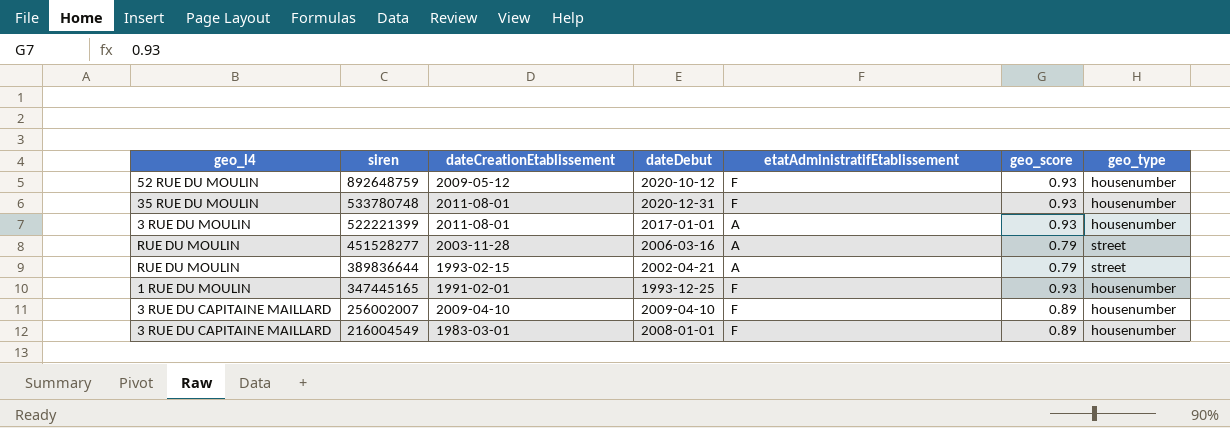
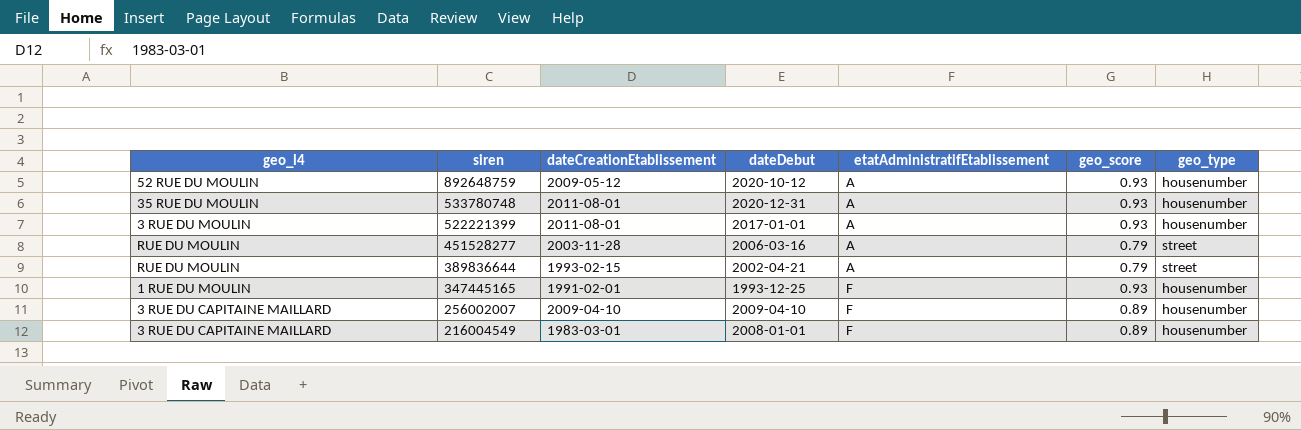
892648759 | etatAdministratifEtablissement: F -> A
533780748 | etatAdministratifEtablissement: F -> A

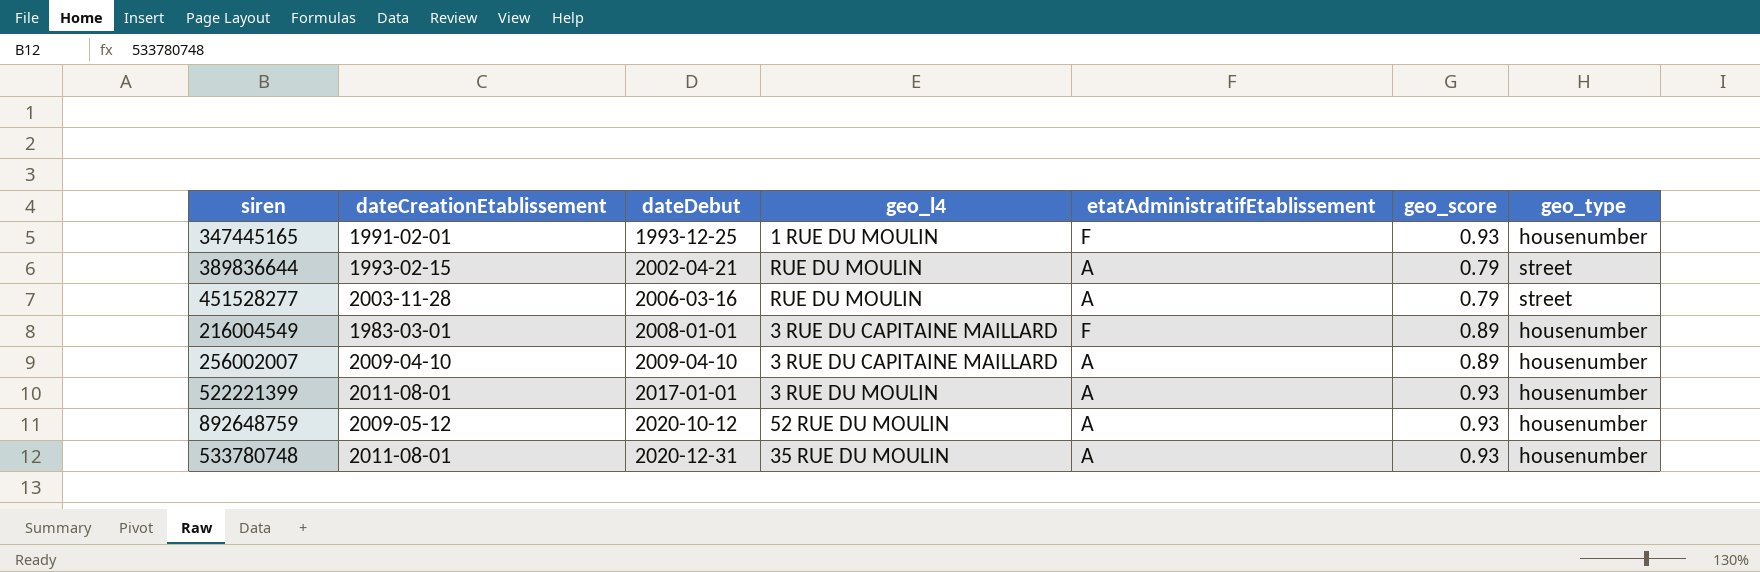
row order: siren descending -> dateDebut ascending
column geo_l4 | position: 1 -> 4
256002007 | etatAdministratifEtablissement: F -> A

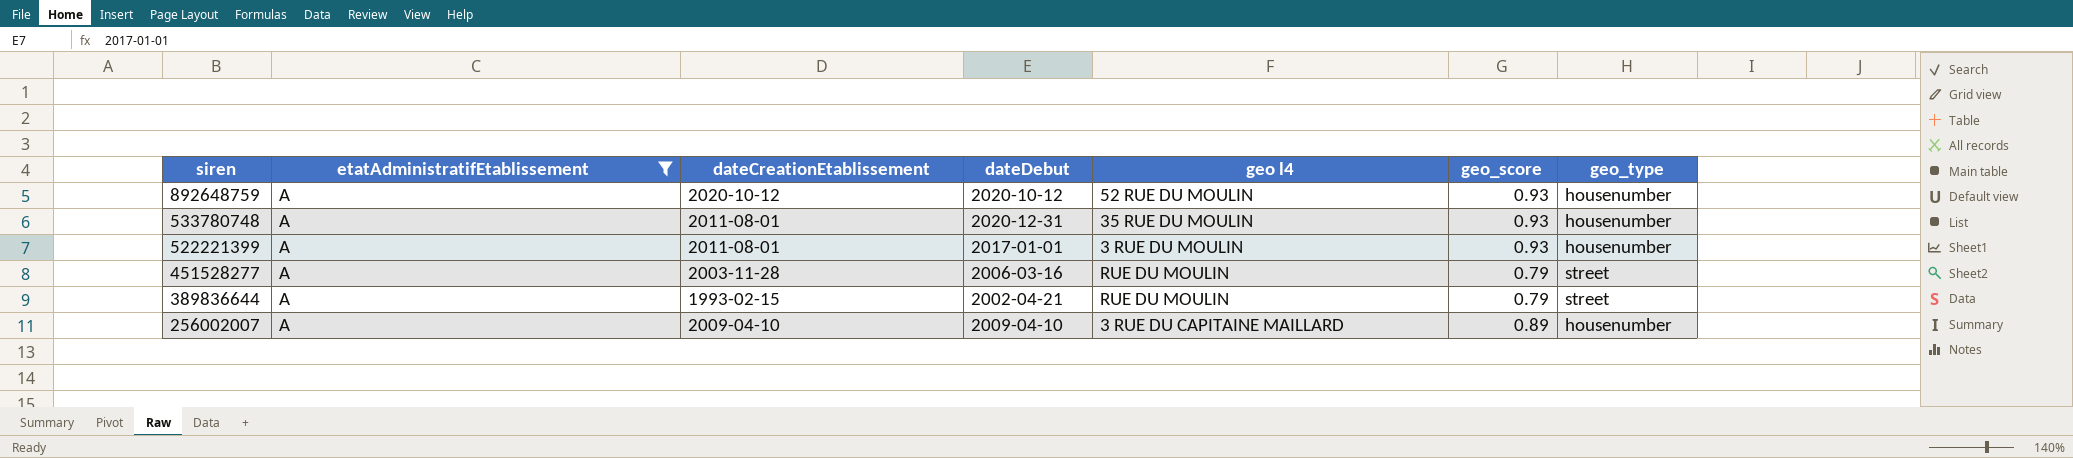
filter: none -> etatAdministratifEtablissement = A
row order: dateDebut ascending -> siren descending
column etatAdministratifEtablissement | position: 5 -> 2
column name: geo_l4 -> geo l4
892648759 | dateCreationEtablissement: 2009-05-12 -> 2020-10-12

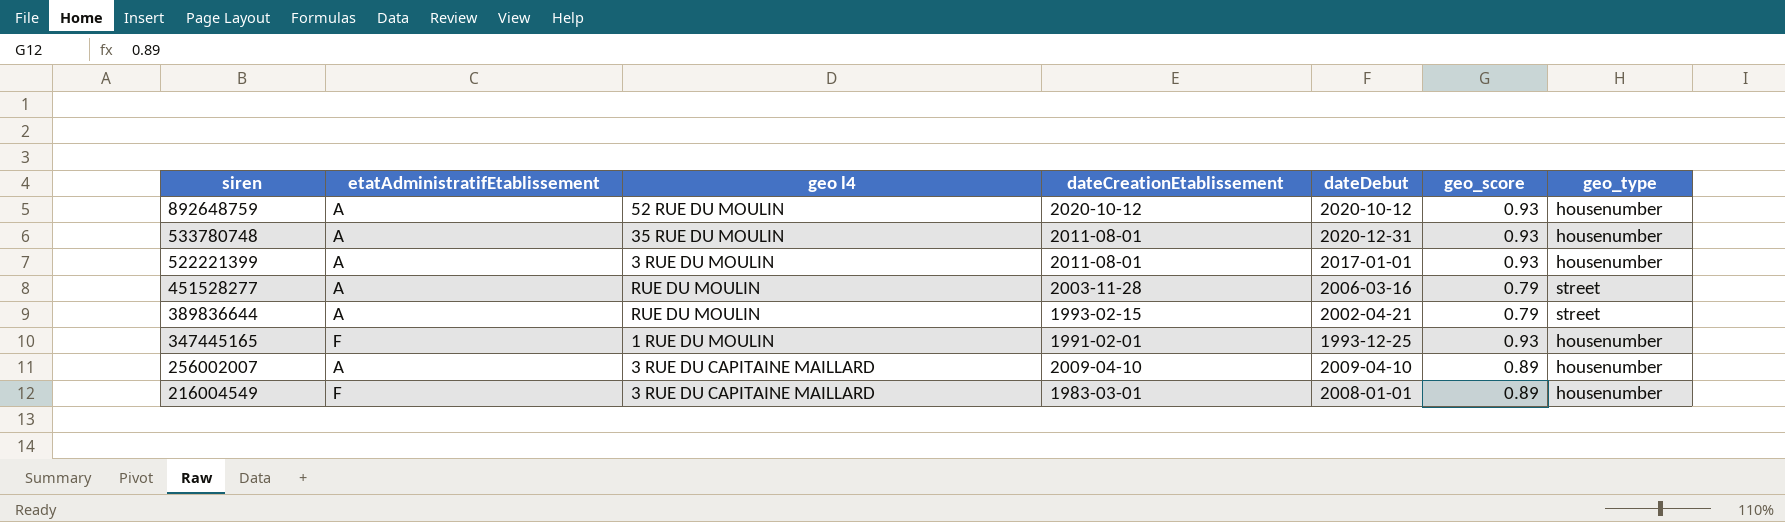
filter: etatAdministratifEtablissement = A -> none
column geo l4 | position: 5 -> 3

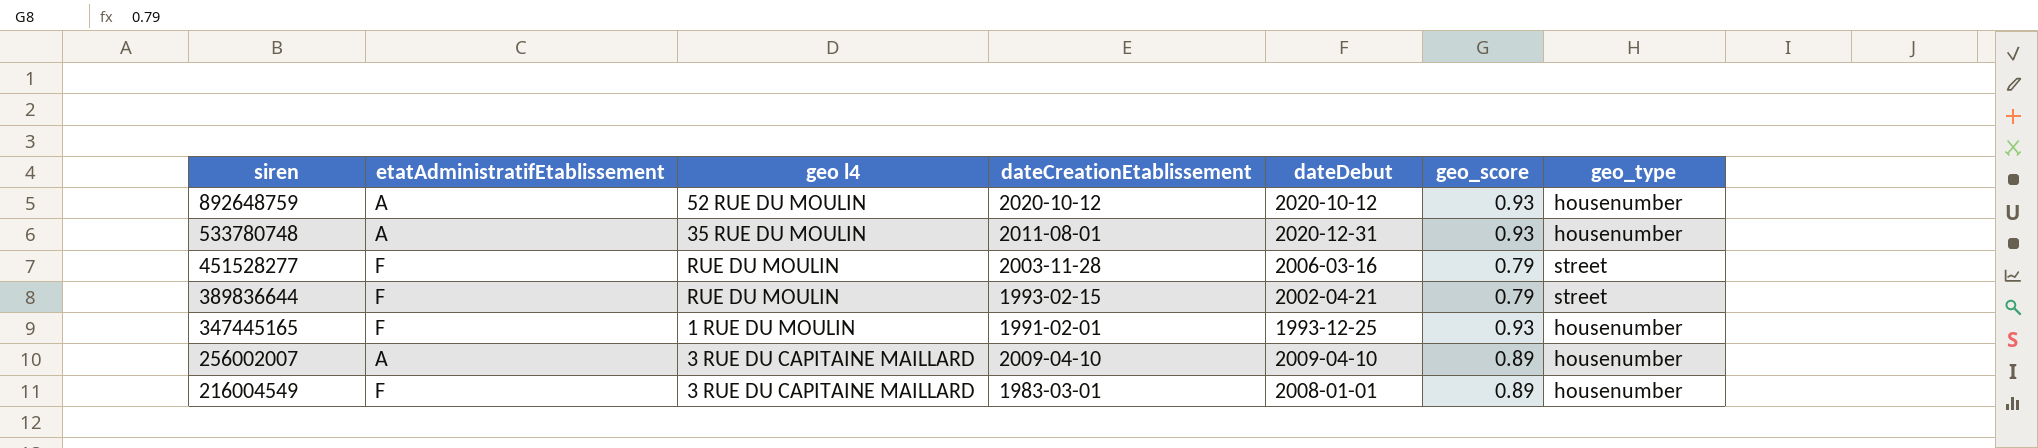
row 522221399: A | 3 RUE DU MOULIN | 2011-08-01 | 2017-01-01 | 0.93 | housenumber -> none
451528277 | etatAdministratifEtablissement: A -> F
389836644 | etatAdministratifEtablissement: A -> F

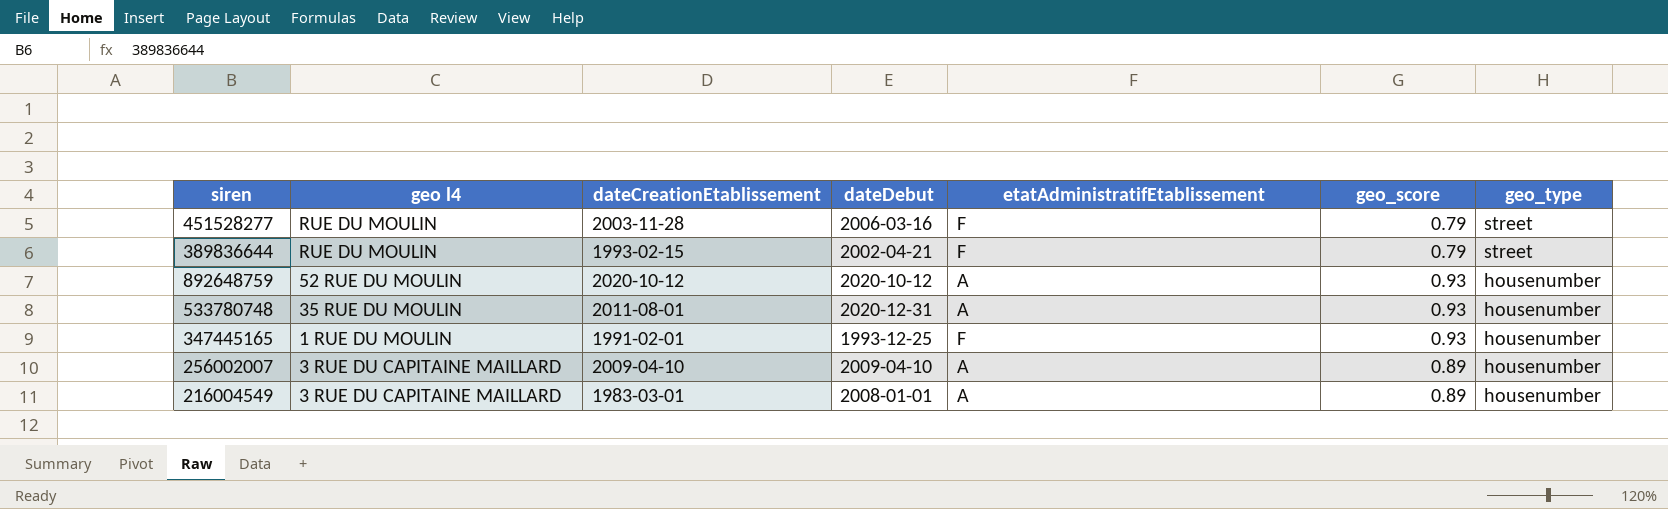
row order: siren descending -> geo_type descending
column etatAdministratifEtablissement | position: 2 -> 5
216004549 | etatAdministratifEtablissement: F -> A

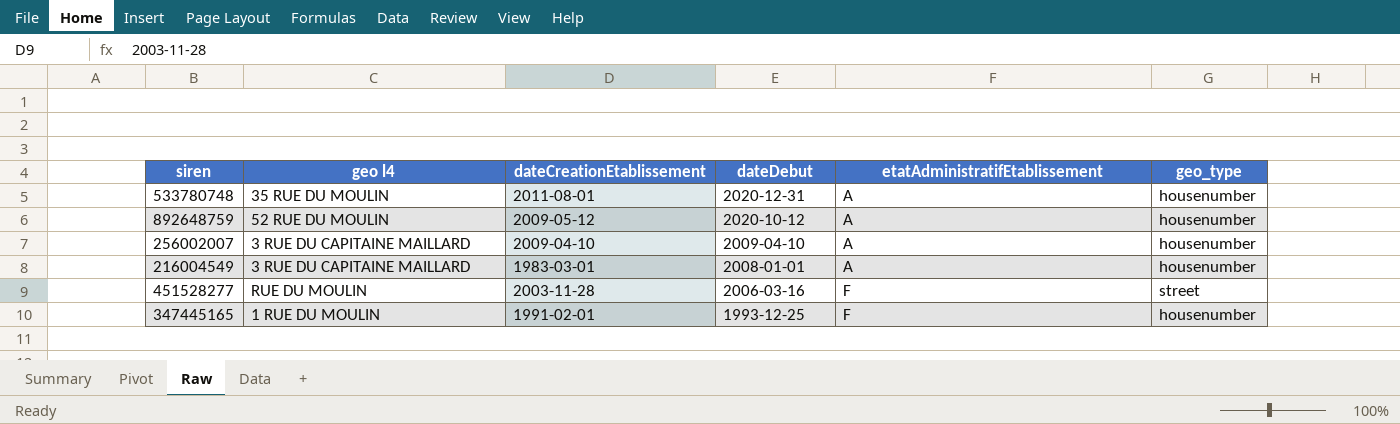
row order: geo_type descending -> dateDebut descending
column geo_score | position: 6 -> none
row 389836644: RUE DU MOULIN | 1993-02-15 | 2002-04-21 | F | 0.79 | street -> none
892648759 | dateCreationEtablissement: 2020-10-12 -> 2009-05-12

